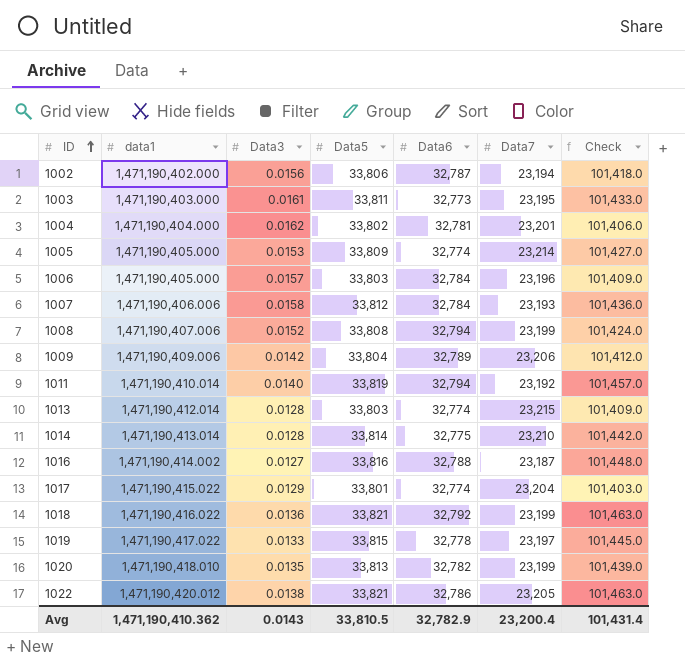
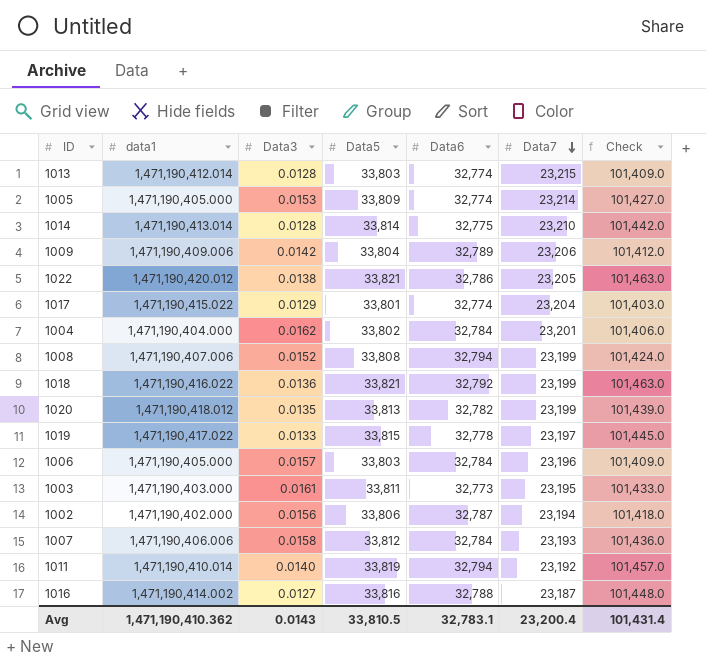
row order: ID ascending -> Data7 descending
1004 | Data6: 32,781 -> 32,784
1020 | data1: 1,471,190,418.010 -> 1,471,190,418.012
Avg | Data6: 32,782.9 -> 32,783.1

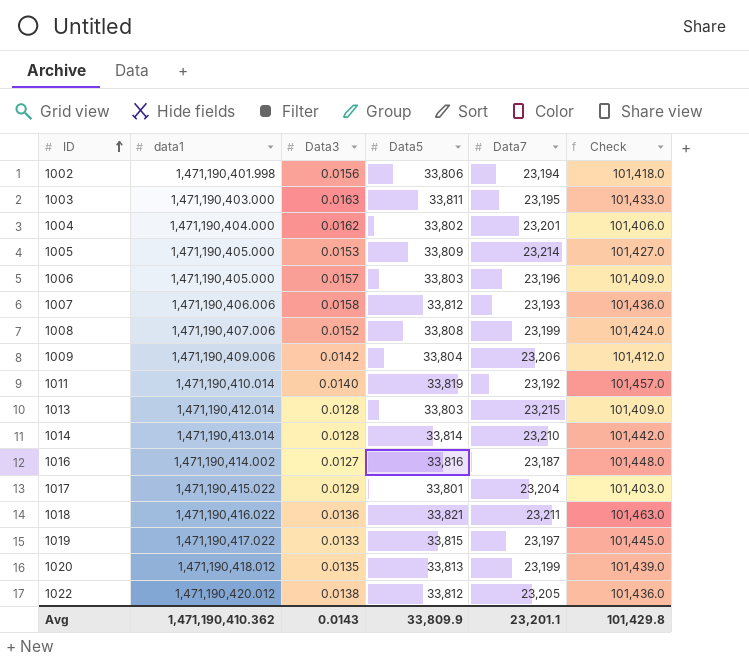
row order: Data7 descending -> ID ascending
column Data6 | position: 5 -> none
1002 | data1: 1,471,190,402.000 -> 1,471,190,401.998
1003 | Data3: 0.0161 -> 0.0163
1018 | Data7: 23,199 -> 23,211
1022 | Data5: 33,821 -> 33,812
1022 | Check: 101,463.0 -> 101,436.0
Avg | Data5: 33,810.5 -> 33,809.9
Avg | Data7: 23,200.4 -> 23,201.1
Avg | Check: 101,431.4 -> 101,429.8

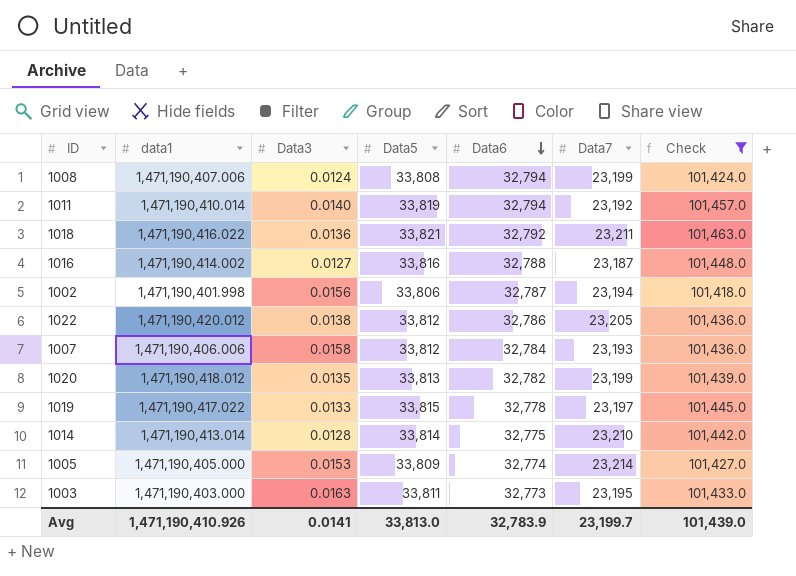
filter: none -> Check >= 101,418.0
row order: ID ascending -> Data6 descending
column Data6 | position: none -> 5
1008 | Data3: 0.0152 -> 0.0124
Avg | data1: 1,471,190,410.362 -> 1,471,190,410.926
Avg | Data3: 0.0143 -> 0.0141
Avg | Data5: 33,809.9 -> 33,813.0
Avg | Data7: 23,201.1 -> 23,199.7
Avg | Check: 101,429.8 -> 101,439.0

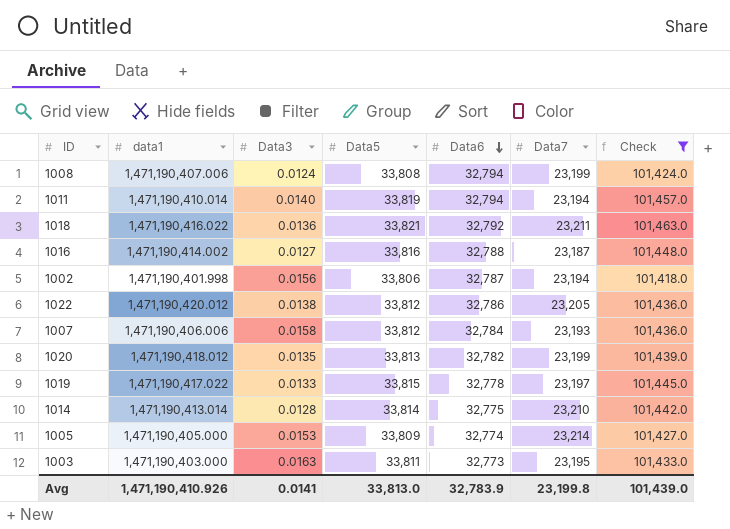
1011 | Data7: 23,192 -> 23,194
Avg | Data7: 23,199.7 -> 23,199.8

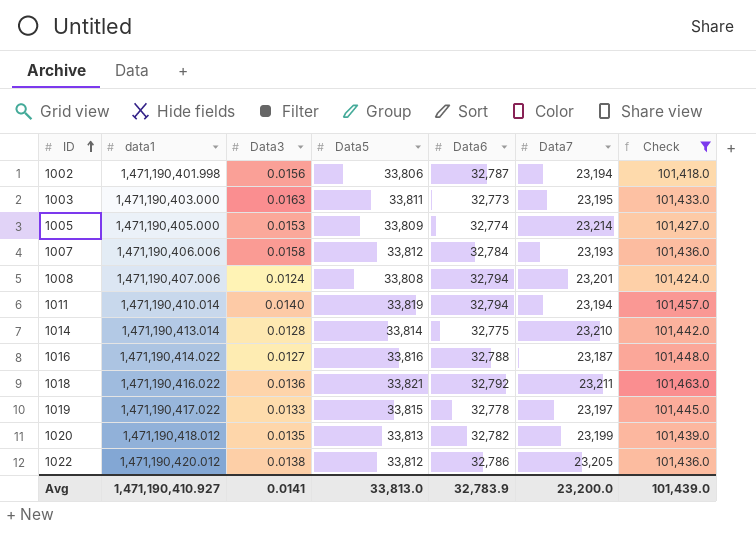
row order: Data6 descending -> ID ascending
1008 | Data7: 23,199 -> 23,201
1016 | data1: 1,471,190,414.002 -> 1,471,190,414.022
Avg | data1: 1,471,190,410.926 -> 1,471,190,410.927
Avg | Data7: 23,199.8 -> 23,200.0

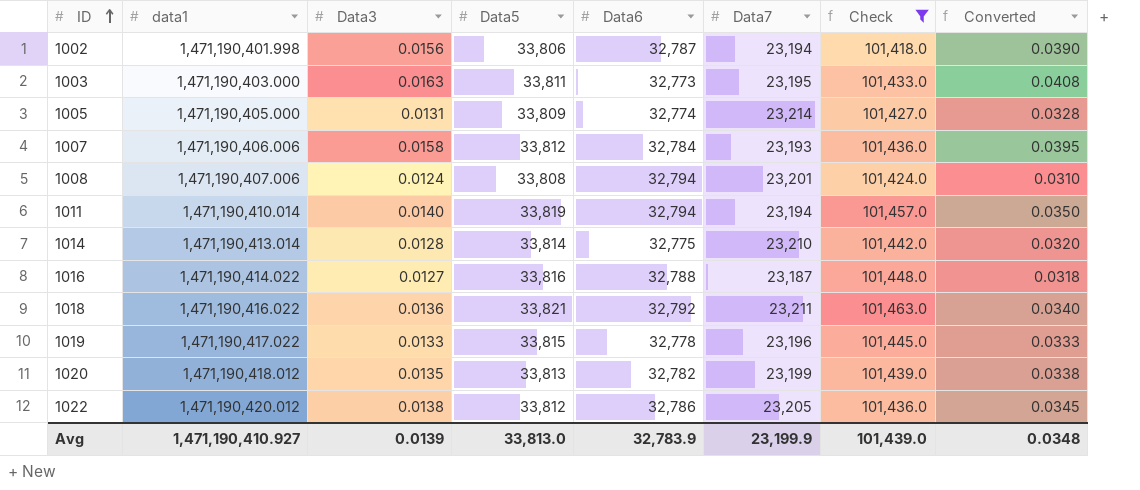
column Converted | formula: none -> [Data3] * 2.5
1005 | Data3: 0.0153 -> 0.0131
1019 | Data7: 23,197 -> 23,196
Avg | Data3: 0.0141 -> 0.0139
Avg | Data7: 23,200.0 -> 23,199.9

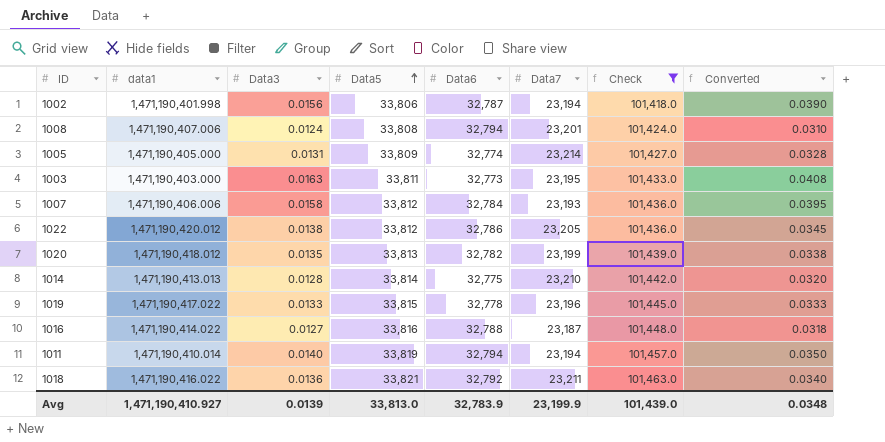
row order: ID ascending -> Data5 ascending
1014 | data1: 1,471,190,413.014 -> 1,471,190,413.013

